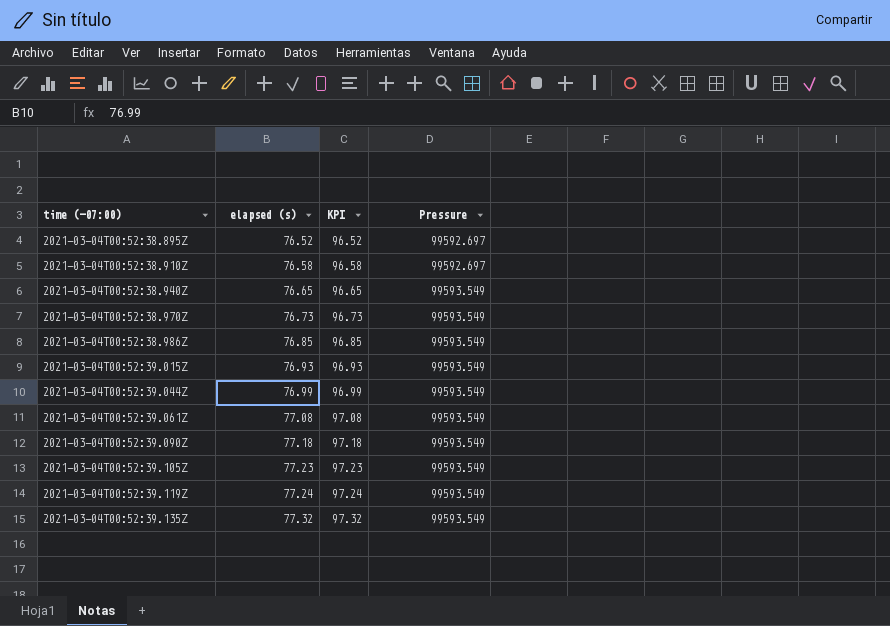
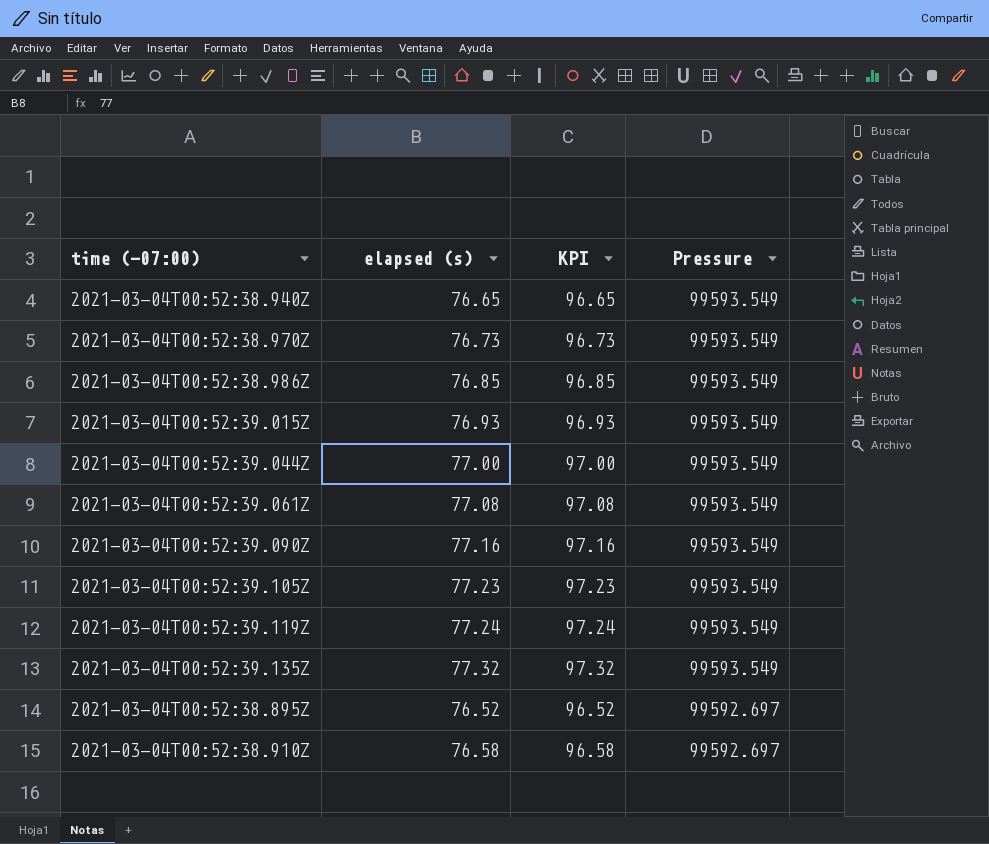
row order: time (-07:00) ascending -> Pressure descending
2021-03-04T00:52:39.044Z | elapsed (s): 76.99 -> 77.00
2021-03-04T00:52:39.044Z | KPI: 96.99 -> 97.00
2021-03-04T00:52:39.090Z | elapsed (s): 77.18 -> 77.16
2021-03-04T00:52:39.090Z | KPI: 97.18 -> 97.16

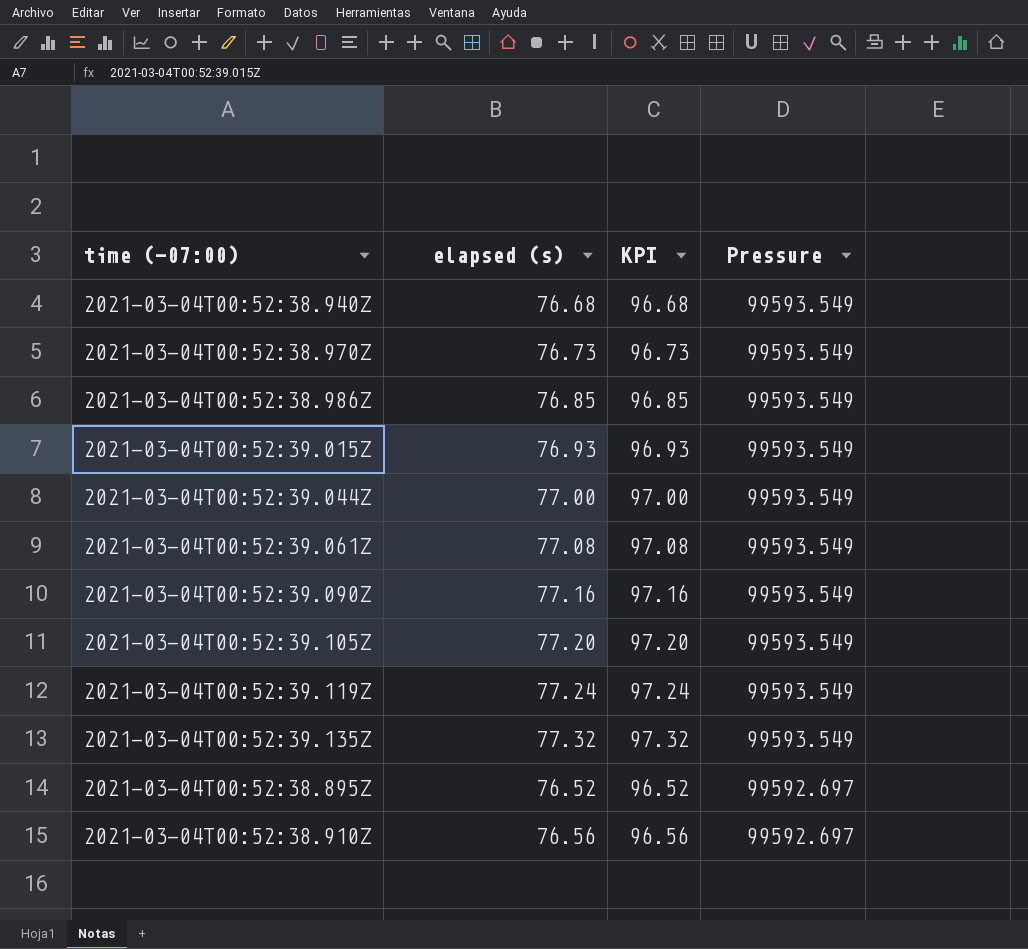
2021-03-04T00:52:38.940Z | elapsed (s): 76.65 -> 76.68
2021-03-04T00:52:38.940Z | KPI: 96.65 -> 96.68
2021-03-04T00:52:39.105Z | elapsed (s): 77.23 -> 77.20
2021-03-04T00:52:39.105Z | KPI: 97.23 -> 97.20
2021-03-04T00:52:38.910Z | elapsed (s): 76.58 -> 76.56
2021-03-04T00:52:38.910Z | KPI: 96.58 -> 96.56

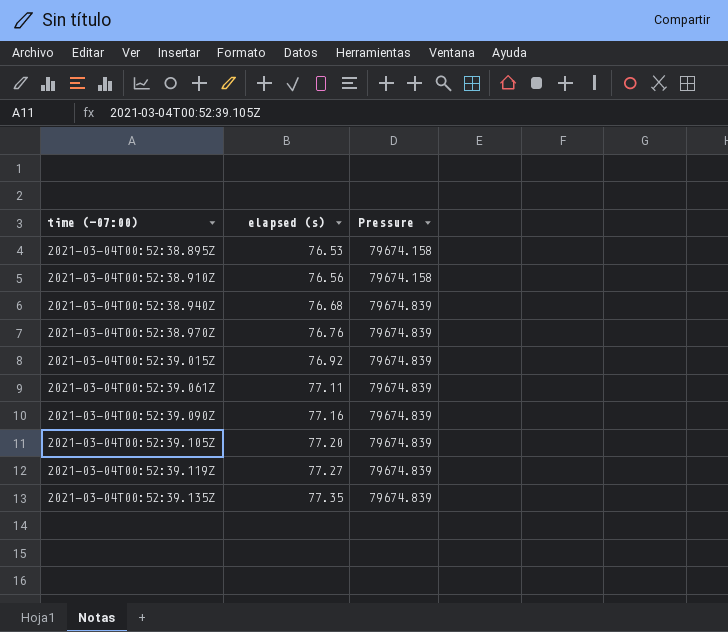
row order: Pressure descending -> time (-07:00) ascending
column KPI | formula: [elapsed (s)] + 20 -> none
row 2021-03-04T00:52:38.986Z: 76.85 | 96.85 | 99593.549 -> none
row 2021-03-04T00:52:39.044Z: 77.00 | 97.00 | 99593.549 -> none
2021-03-04T00:52:38.895Z | elapsed (s): 76.52 -> 76.53
2021-03-04T00:52:38.895Z | Pressure: 99592.697 -> 79674.158
2021-03-04T00:52:38.910Z | Pressure: 99592.697 -> 79674.158
2021-03-04T00:52:38.940Z | Pressure: 99593.549 -> 79674.839
2021-03-04T00:52:38.970Z | elapsed (s): 76.73 -> 76.76
2021-03-04T00:52:38.970Z | Pressure: 99593.549 -> 79674.839
2021-03-04T00:52:39.015Z | elapsed (s): 76.93 -> 76.92
2021-03-04T00:52:39.015Z | Pressure: 99593.549 -> 79674.839
2021-03-04T00:52:39.061Z | elapsed (s): 77.08 -> 77.11
2021-03-04T00:52:39.061Z | Pressure: 99593.549 -> 79674.839
2021-03-04T00:52:39.090Z | Pressure: 99593.549 -> 79674.839
2021-03-04T00:52:39.105Z | Pressure: 99593.549 -> 79674.839
2021-03-04T00:52:39.119Z | elapsed (s): 77.24 -> 77.27
2021-03-04T00:52:39.119Z | Pressure: 99593.549 -> 79674.839
2021-03-04T00:52:39.135Z | elapsed (s): 77.32 -> 77.35
2021-03-04T00:52:39.135Z | Pressure: 99593.549 -> 79674.839

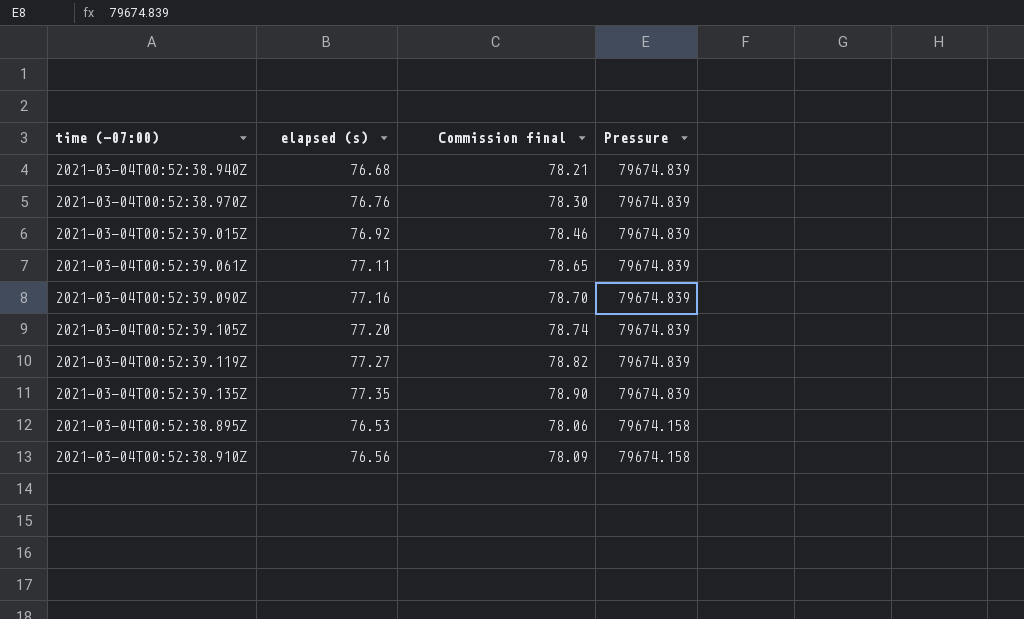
row order: time (-07:00) ascending -> Pressure descending
column Commission final | formula: none -> [elapsed (s)] * 1.02

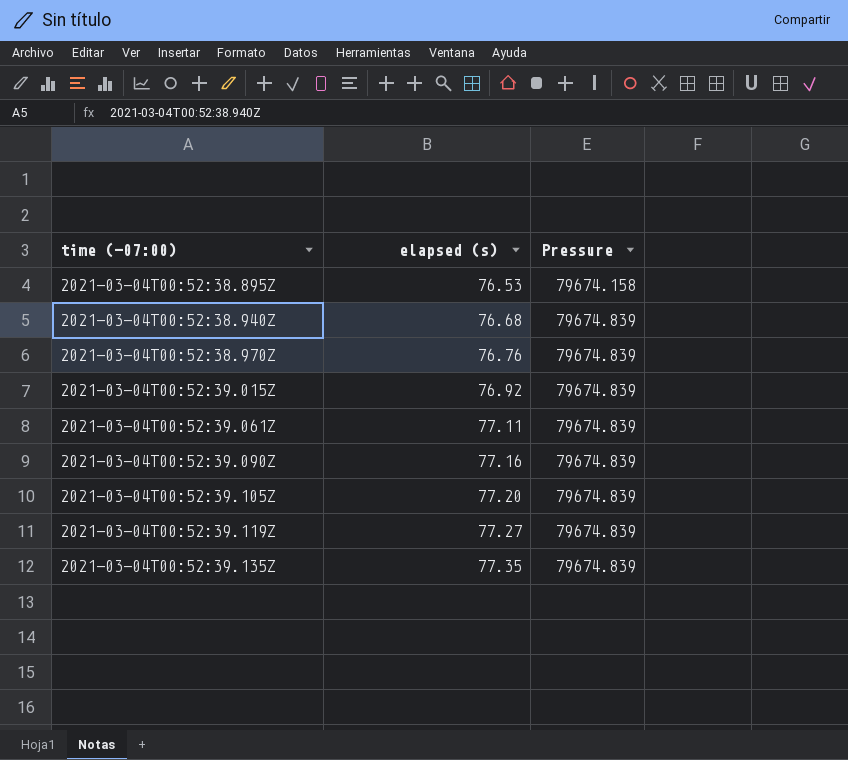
row order: Pressure descending -> time (-07:00) ascending
column Commission final | formula: [elapsed (s)] * 1.02 -> none
row 2021-03-04T00:52:38.910Z: 76.56 | 78.09 | 79674.158 -> none

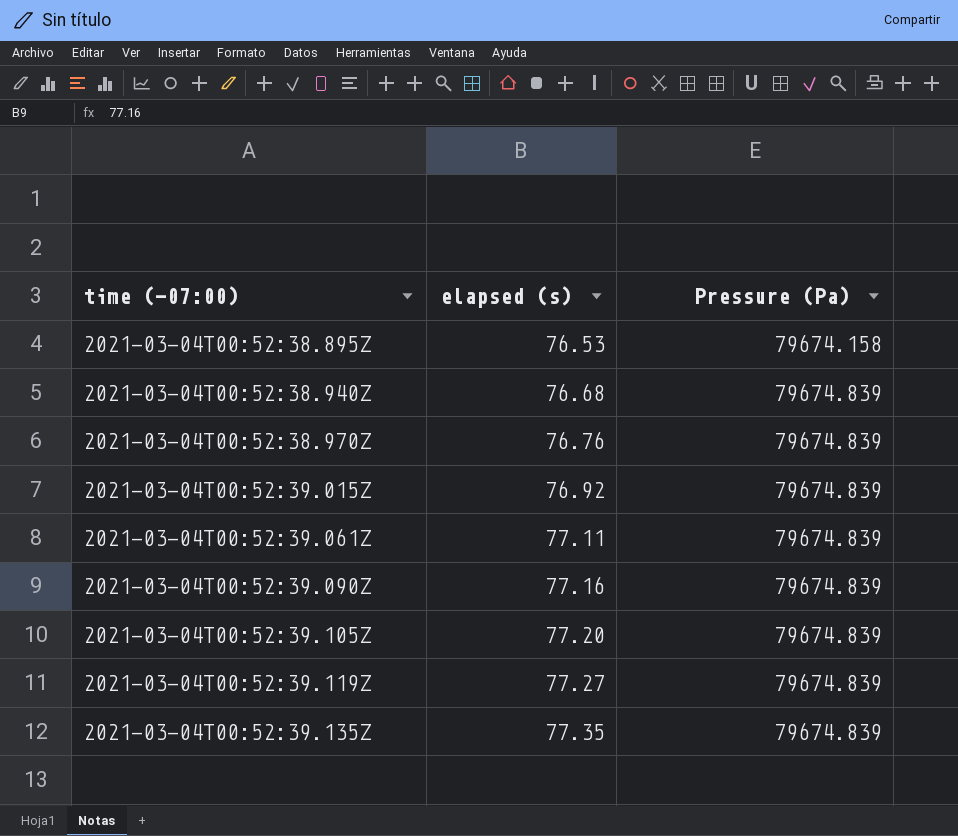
column name: Pressure -> Pressure (Pa)

